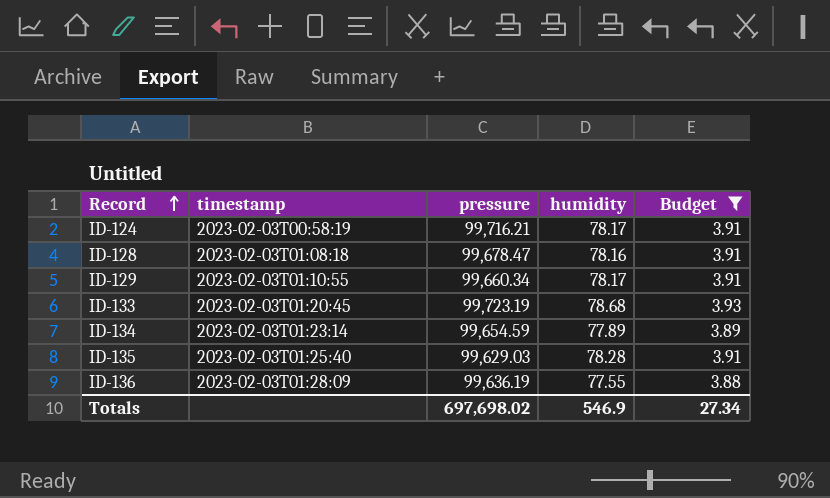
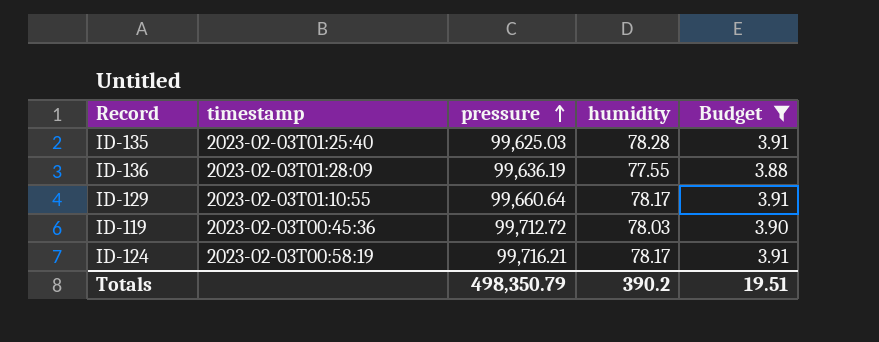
row order: Record ascending -> pressure ascending
row ID-128: 2023-02-03T01:08:18 | 99,678.47 | 78.16 | 3.91 -> none
row ID-133: 2023-02-03T01:20:45 | 99,723.19 | 78.68 | 3.93 -> none
row ID-134: 2023-02-03T01:23:14 | 99,654.59 | 77.89 | 3.89 -> none
ID-135 | pressure: 99,629.03 -> 99,625.03
ID-129 | pressure: 99,660.34 -> 99,660.64
row ID-119: none -> 2023-02-03T00:45:36 | 99,712.72 | 78.03 | 3.90
Totals | pressure: 697,698.02 -> 498,350.79
Totals | humidity: 546.9 -> 390.2
Totals | Budget: 27.34 -> 19.51

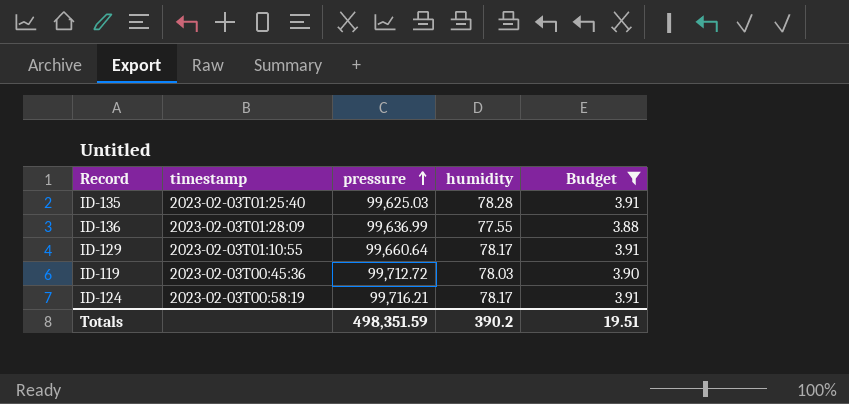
ID-136 | pressure: 99,636.19 -> 99,636.99
Totals | pressure: 498,350.79 -> 498,351.59

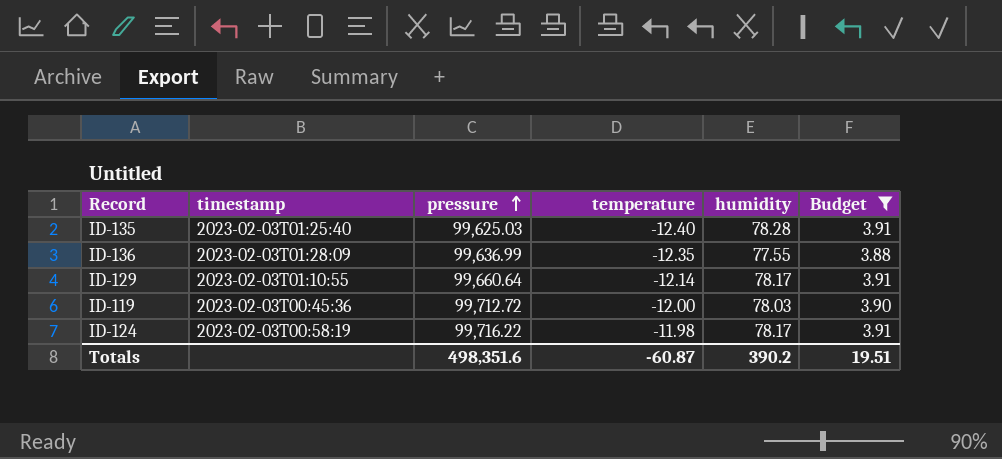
column temperature | position: none -> 4
ID-124 | pressure: 99,716.21 -> 99,716.22
Totals | pressure: 498,351.59 -> 498,351.6

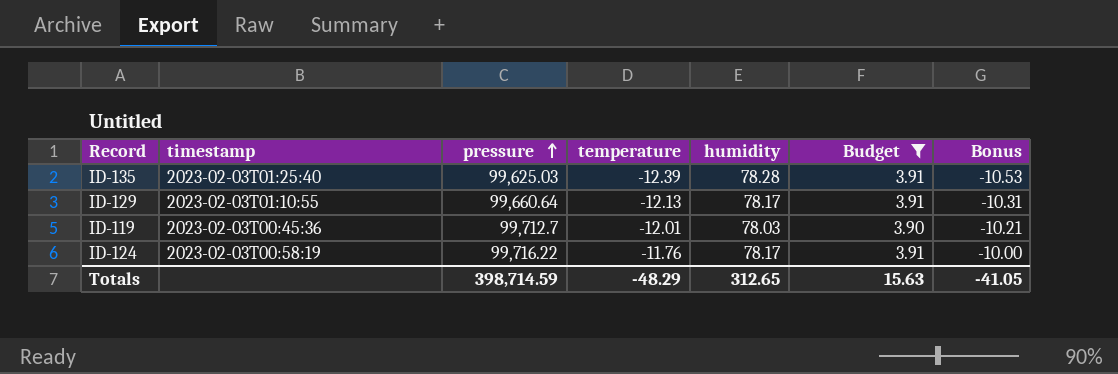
column Bonus | formula: none -> [temperature] * 0.85
row ID-136: 2023-02-03T01:28:09 | 99,636.99 | -12.35 | 77.55 | 3.88 -> none
ID-135 | temperature: -12.40 -> -12.39
ID-129 | temperature: -12.14 -> -12.13
ID-119 | pressure: 99,712.72 -> 99,712.7
ID-119 | temperature: -12.00 -> -12.01
ID-124 | temperature: -11.98 -> -11.76
Totals | pressure: 498,351.6 -> 398,714.59
Totals | temperature: -60.87 -> -48.29
Totals | humidity: 390.2 -> 312.65
Totals | Budget: 19.51 -> 15.63

